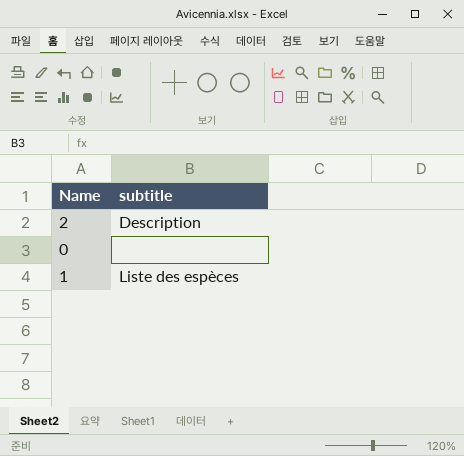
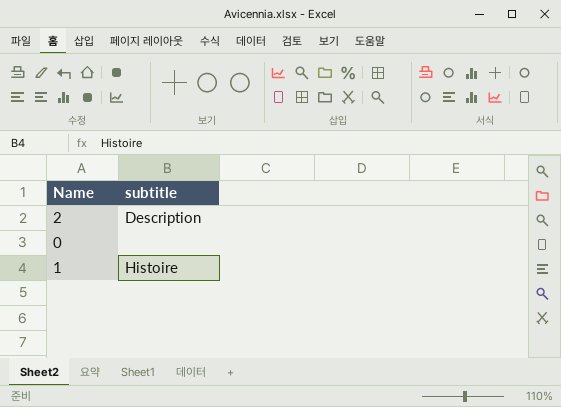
1 | subtitle: Liste des espèces -> Histoire

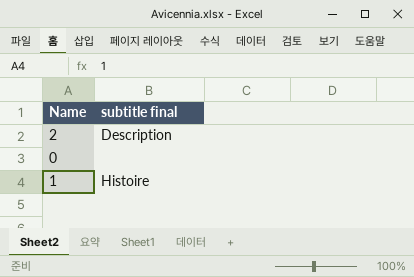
column name: subtitle -> subtitle final

